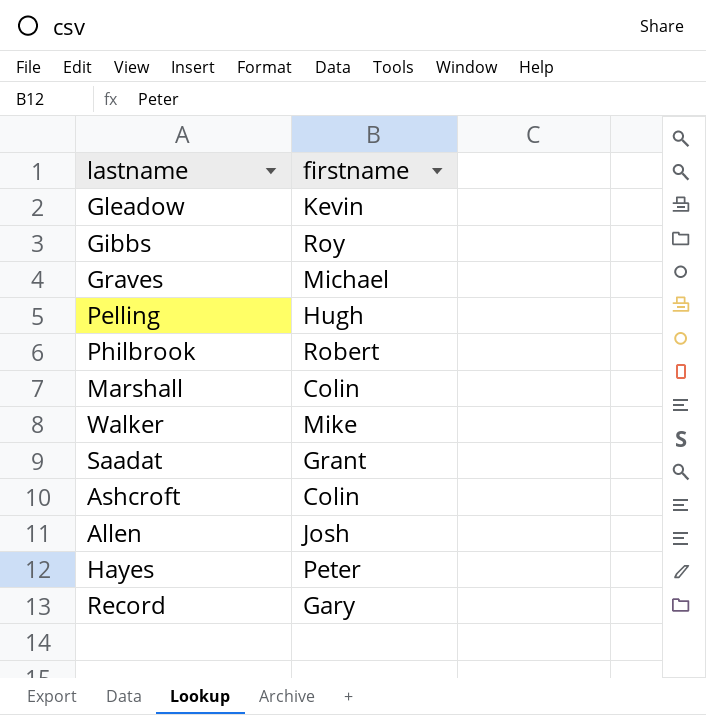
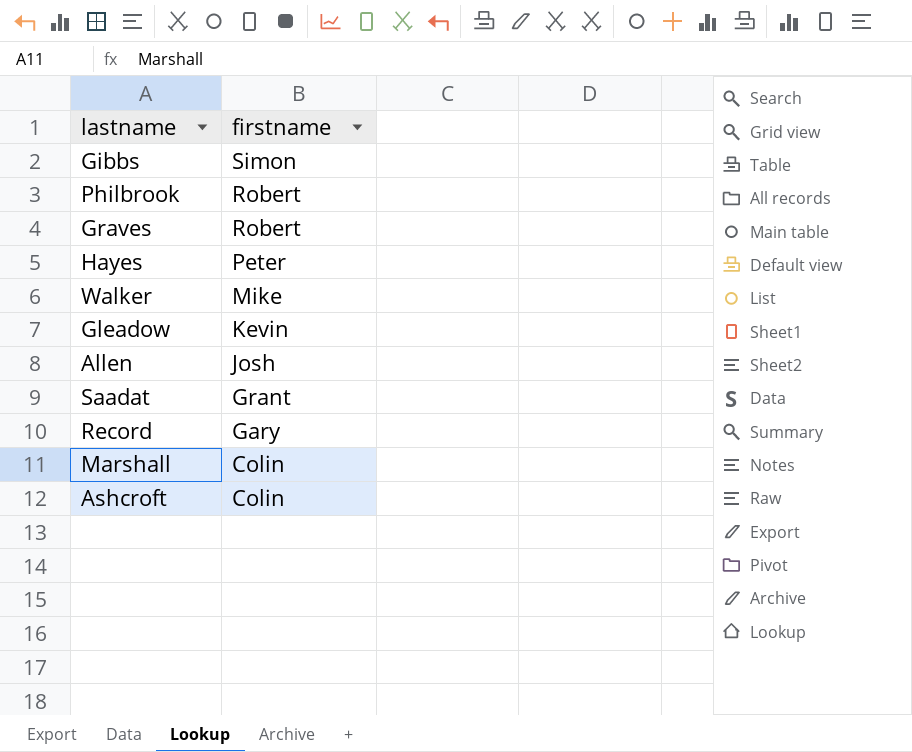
row order: none -> firstname descending
row Pelling: Hugh -> none
Gibbs | firstname: Roy -> Simon
Graves | firstname: Michael -> Robert

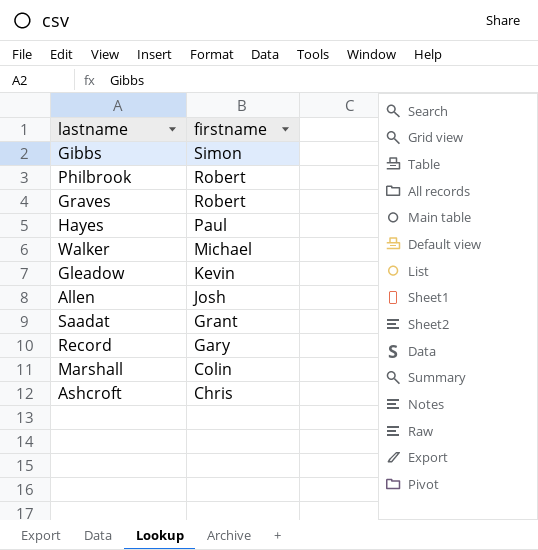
Hayes | firstname: Peter -> Paul
Walker | firstname: Mike -> Michael
Ashcroft | firstname: Colin -> Chris

